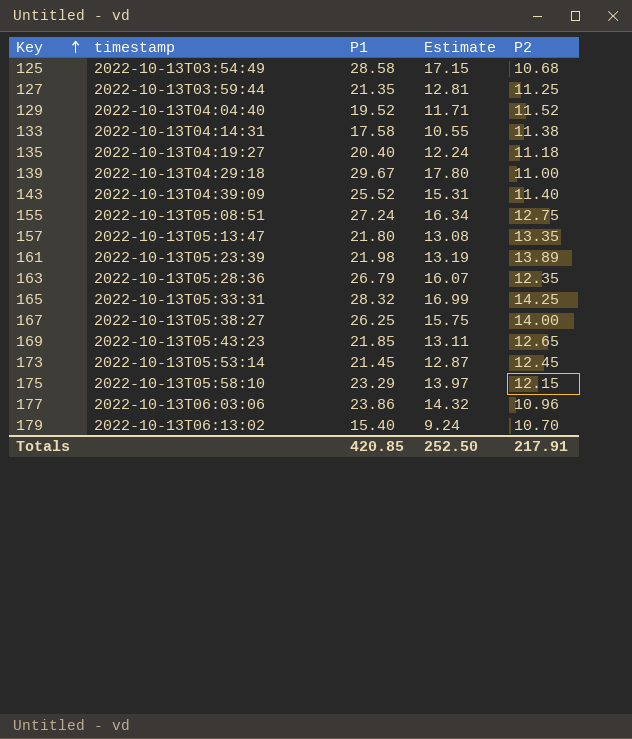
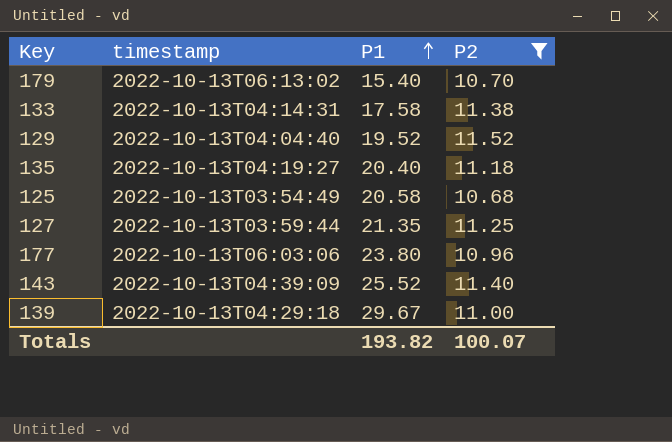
filter: none -> P2 <= 11.52
row order: Key ascending -> P1 ascending
column Estimate | formula: [P1] * 0.6 -> none
125 | P1: 28.58 -> 20.58
177 | P1: 23.86 -> 23.80
Totals | P1: 420.85 -> 193.82
Totals | P2: 217.91 -> 100.07

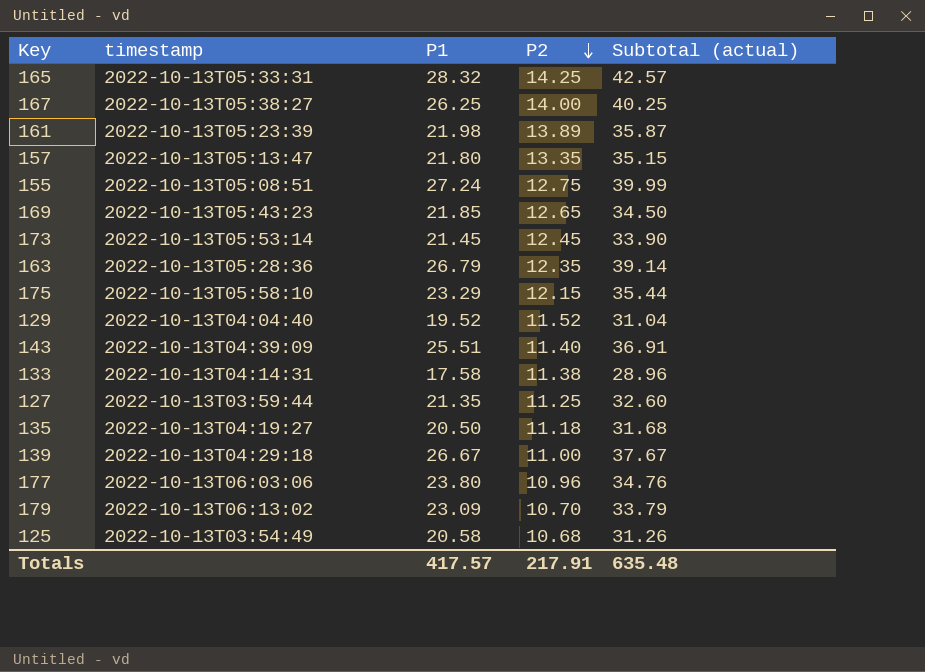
filter: P2 <= 11.52 -> none
row order: P1 ascending -> P2 descending
column Subtotal (actual) | formula: none -> [P1] + [P2]
143 | P1: 25.52 -> 25.51
135 | P1: 20.40 -> 20.50
139 | P1: 29.67 -> 26.67
179 | P1: 15.40 -> 23.09
Totals | P1: 193.82 -> 417.57
Totals | P2: 100.07 -> 217.91

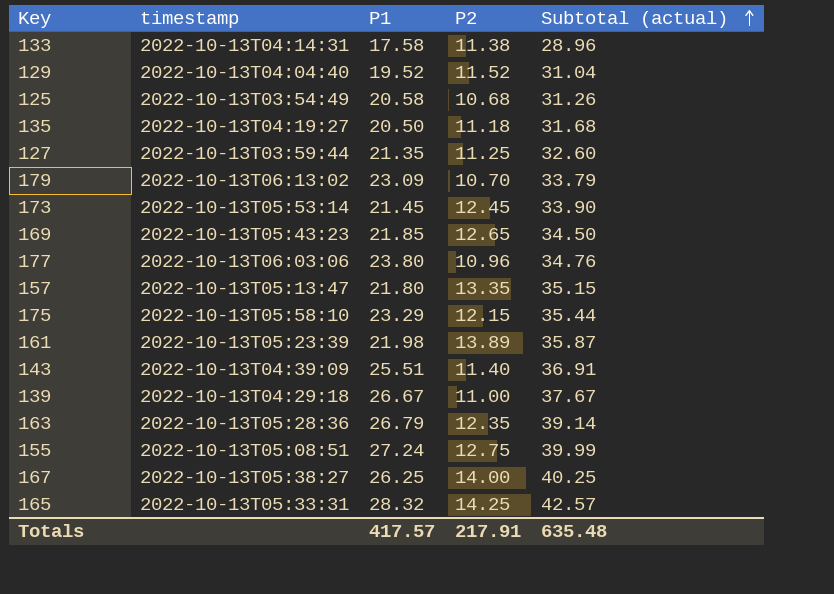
row order: P2 descending -> Subtotal (actual) ascending

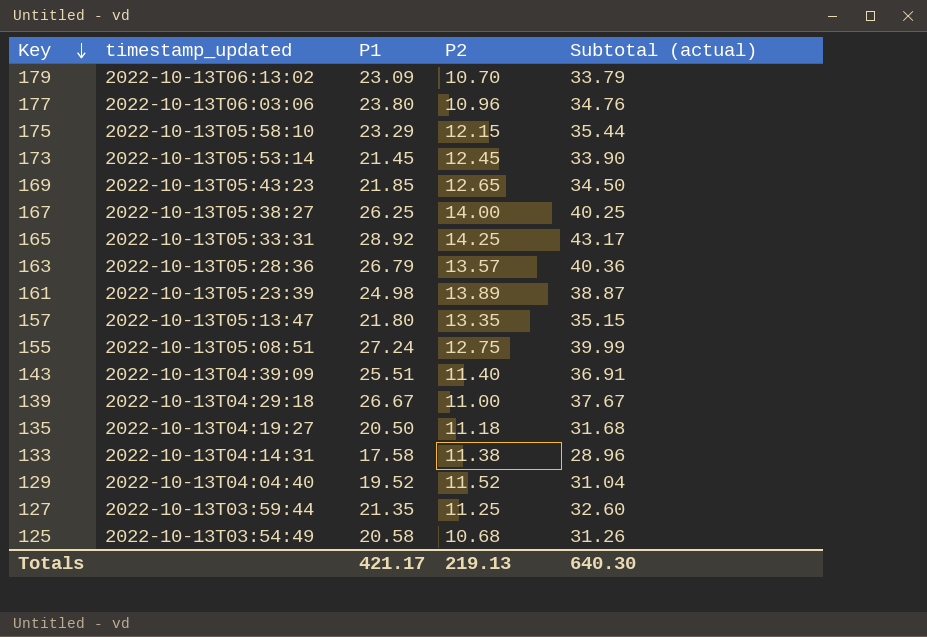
row order: Subtotal (actual) ascending -> Key descending
column name: timestamp -> timestamp_updated
165 | P1: 28.32 -> 28.92
165 | Subtotal (actual): 42.57 -> 43.17
163 | P2: 12.35 -> 13.57
163 | Subtotal (actual): 39.14 -> 40.36
161 | P1: 21.98 -> 24.98
161 | Subtotal (actual): 35.87 -> 38.87
Totals | P1: 417.57 -> 421.17
Totals | P2: 217.91 -> 219.13
Totals | Subtotal (actual): 635.48 -> 640.30

